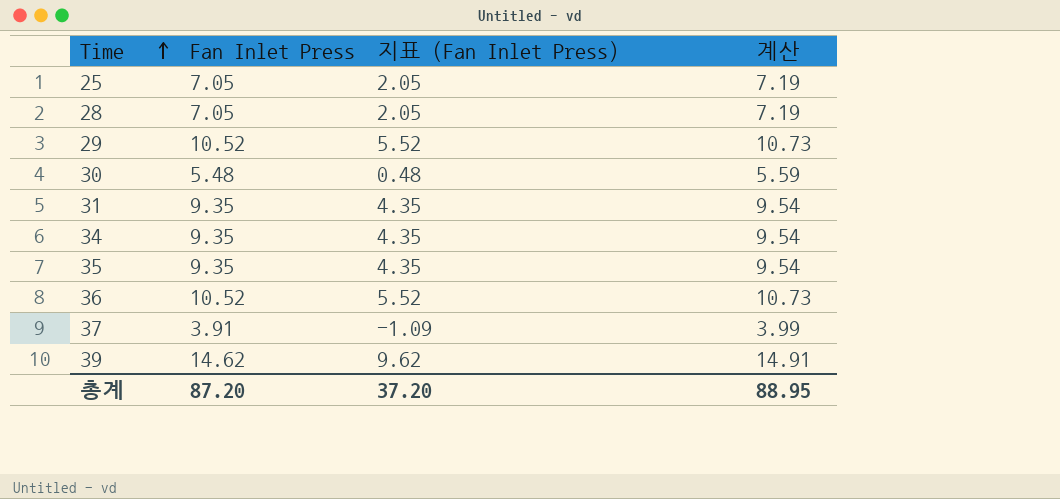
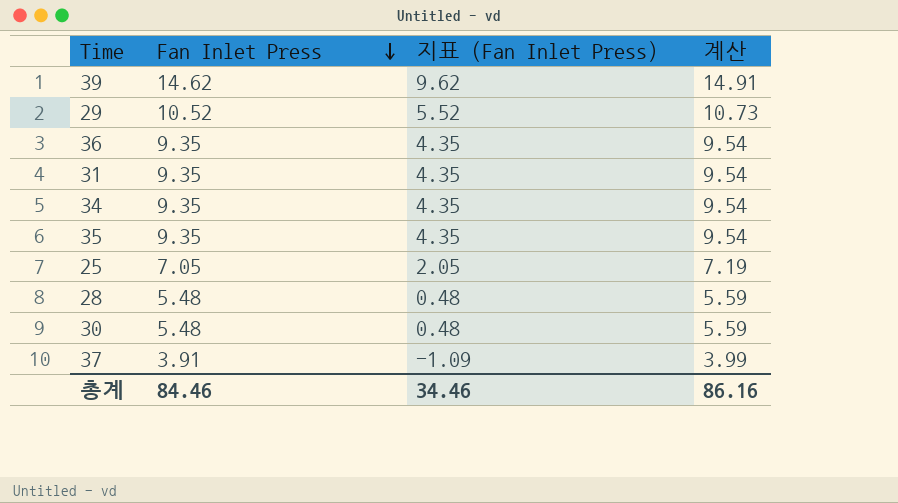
row order: Time ascending -> Fan Inlet Press descending
36 | Fan Inlet Press: 10.52 -> 9.35
36 | 지표 (Fan Inlet Press): 5.52 -> 4.35
36 | 계산: 10.73 -> 9.54
28 | Fan Inlet Press: 7.05 -> 5.48
28 | 지표 (Fan Inlet Press): 2.05 -> 0.48
28 | 계산: 7.19 -> 5.59
총계 | Fan Inlet Press: 87.20 -> 84.46
총계 | 지표 (Fan Inlet Press): 37.20 -> 34.46
총계 | 계산: 88.95 -> 86.16

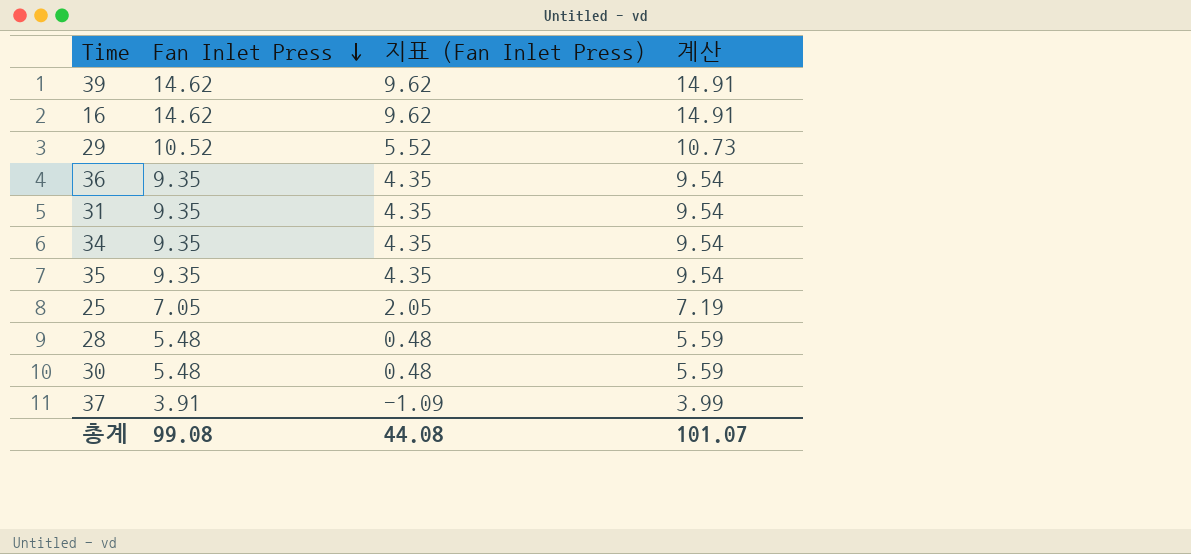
row 16: none -> 14.62 | 9.62 | 14.91
총계 | Fan Inlet Press: 84.46 -> 99.08
총계 | 지표 (Fan Inlet Press): 34.46 -> 44.08
총계 | 계산: 86.16 -> 101.07

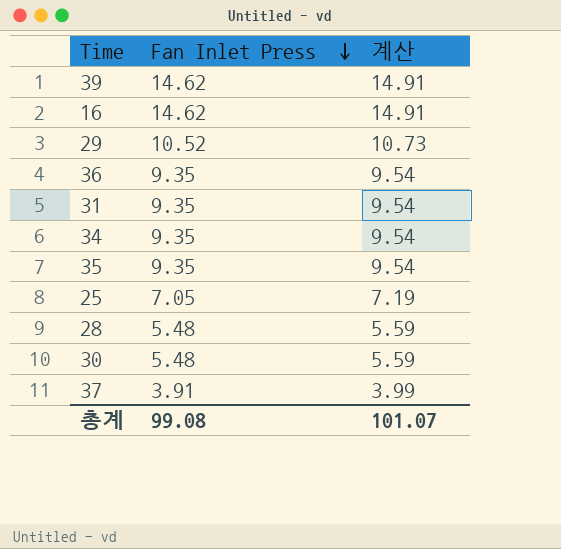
column 지표 (Fan Inlet Press) | formula: [Fan Inlet Press] - 5 -> none

